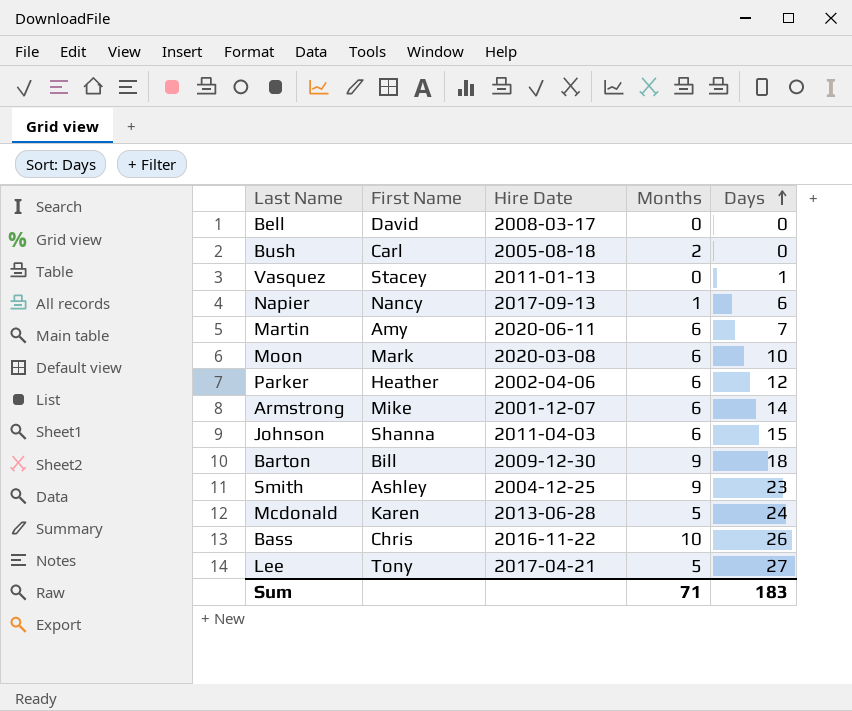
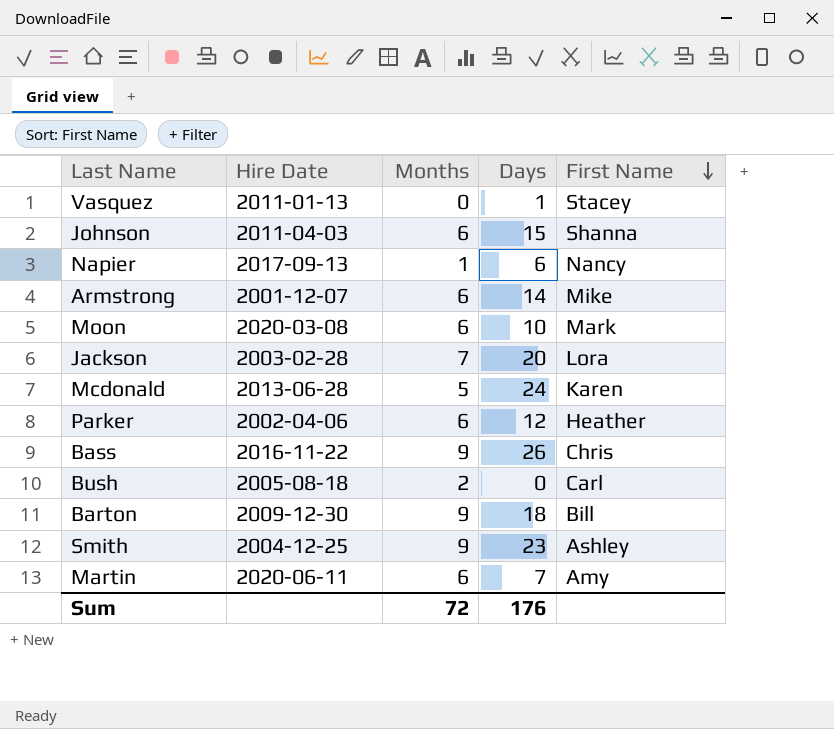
row order: Days ascending -> First Name descending
column First Name | position: 2 -> 5
row Bell: David | 2008-03-17 | 0 | 0 -> none
row Lee: Tony | 2017-04-21 | 5 | 27 -> none
row Jackson: none -> 2003-02-28 | 7 | 20 | Lora
Bass | Months: 10 -> 9
Sum | Months: 71 -> 72
Sum | Days: 183 -> 176

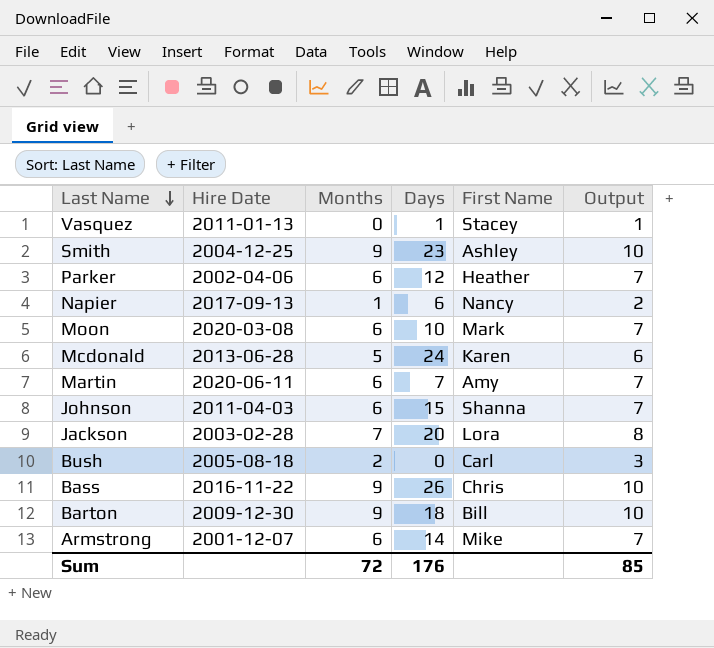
row order: First Name descending -> Last Name descending
column Output | formula: none -> [Months] + 1

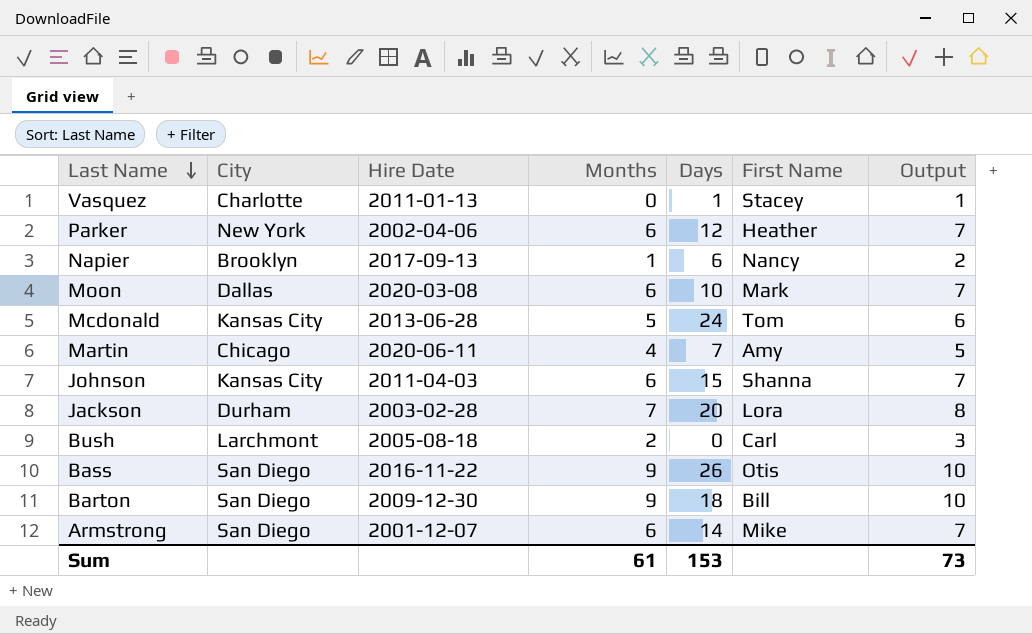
column City | position: none -> 2
row Smith: 2004-12-25 | 9 | 23 | Ashley | 10 -> none
Mcdonald | First Name: Karen -> Tom
Martin | Months: 6 -> 4
Martin | Output: 7 -> 5
Bass | First Name: Chris -> Otis
Sum | Months: 72 -> 61
Sum | Days: 176 -> 153
Sum | Output: 85 -> 73

